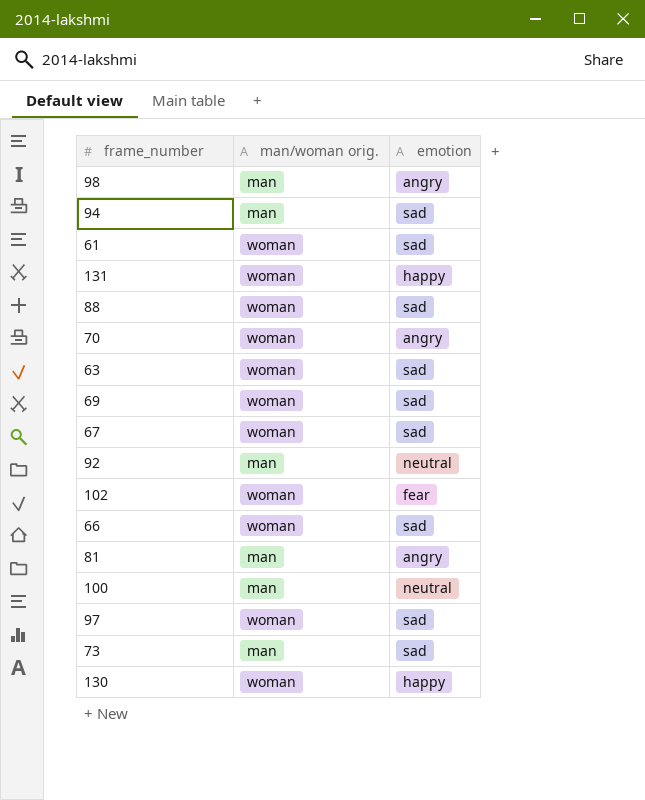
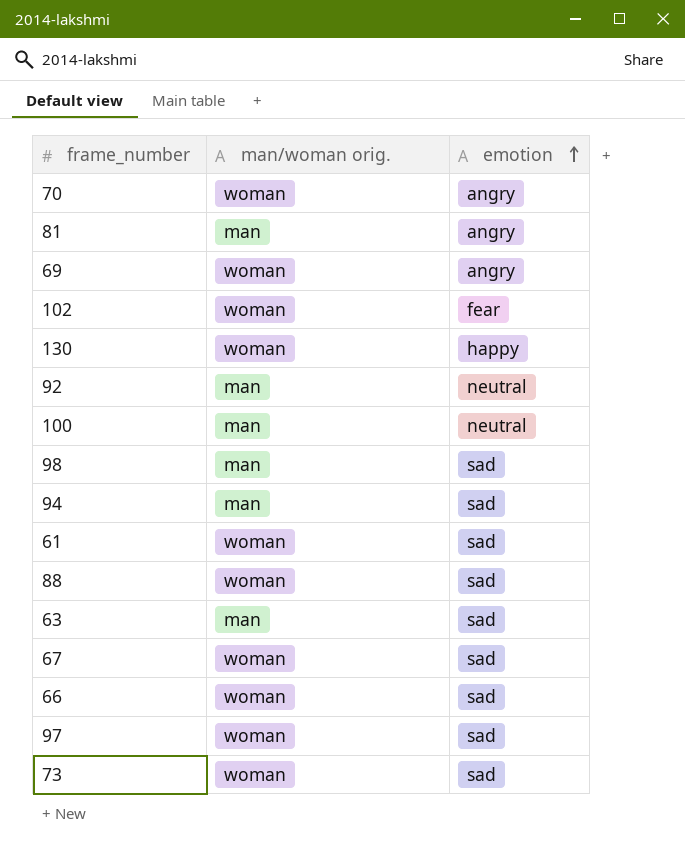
row order: none -> emotion ascending
row 131: woman | happy -> none
69 | emotion: sad -> angry
98 | emotion: angry -> sad
63 | man/woman orig.: woman -> man
73 | man/woman orig.: man -> woman

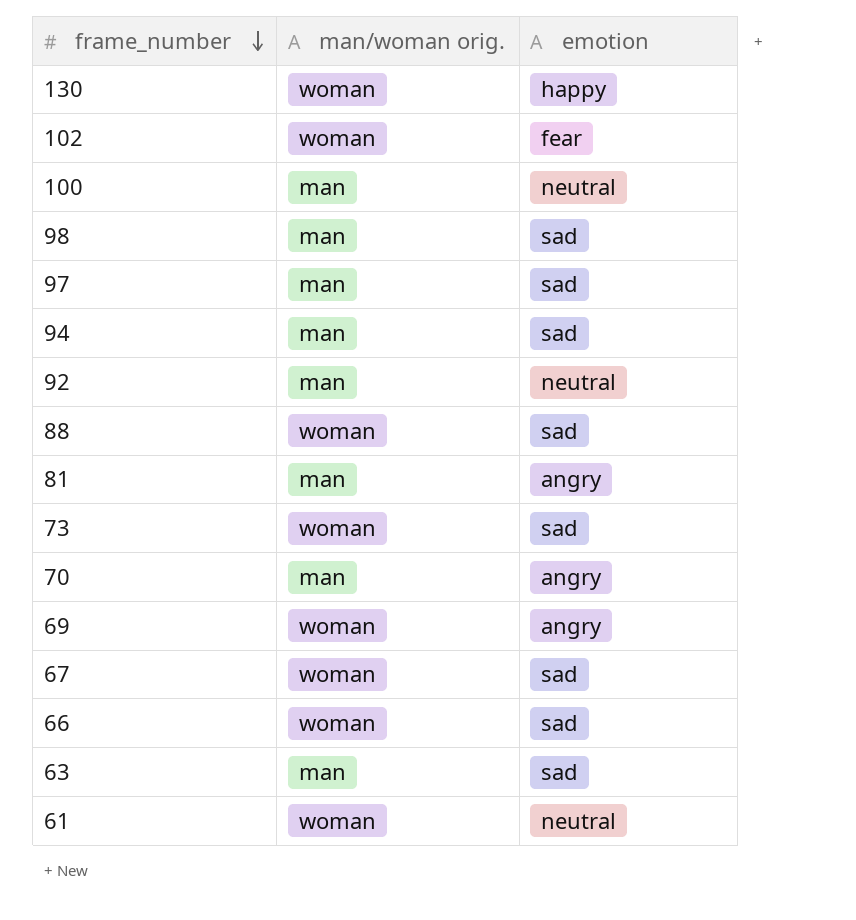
row order: emotion ascending -> frame_number descending
97 | man/woman orig.: woman -> man
70 | man/woman orig.: woman -> man
61 | emotion: sad -> neutral

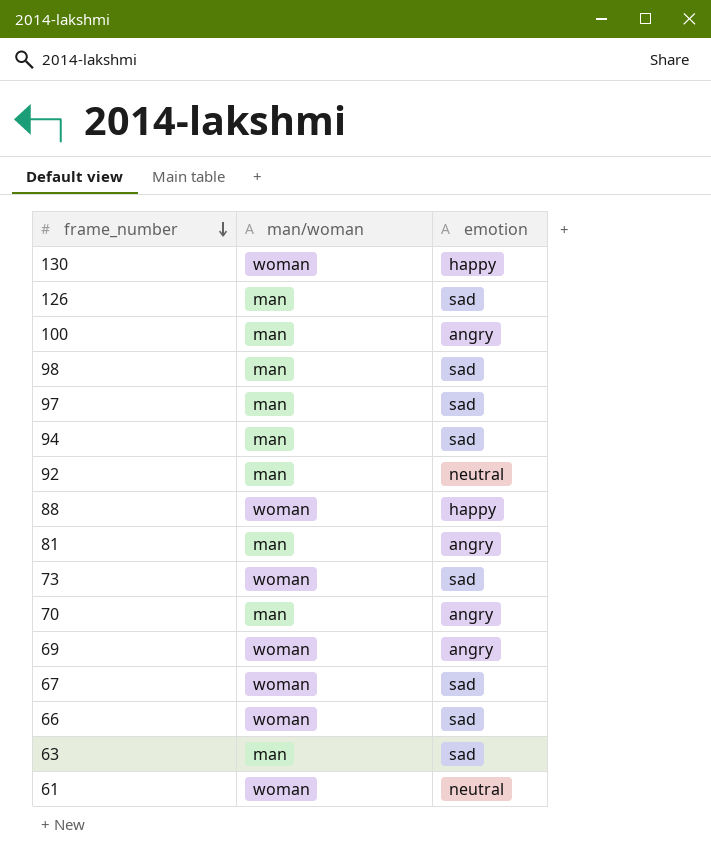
column name: man/woman orig. -> man/woman
row 102: woman | fear -> none
row 126: none -> man | sad
100 | emotion: neutral -> angry
88 | emotion: sad -> happy

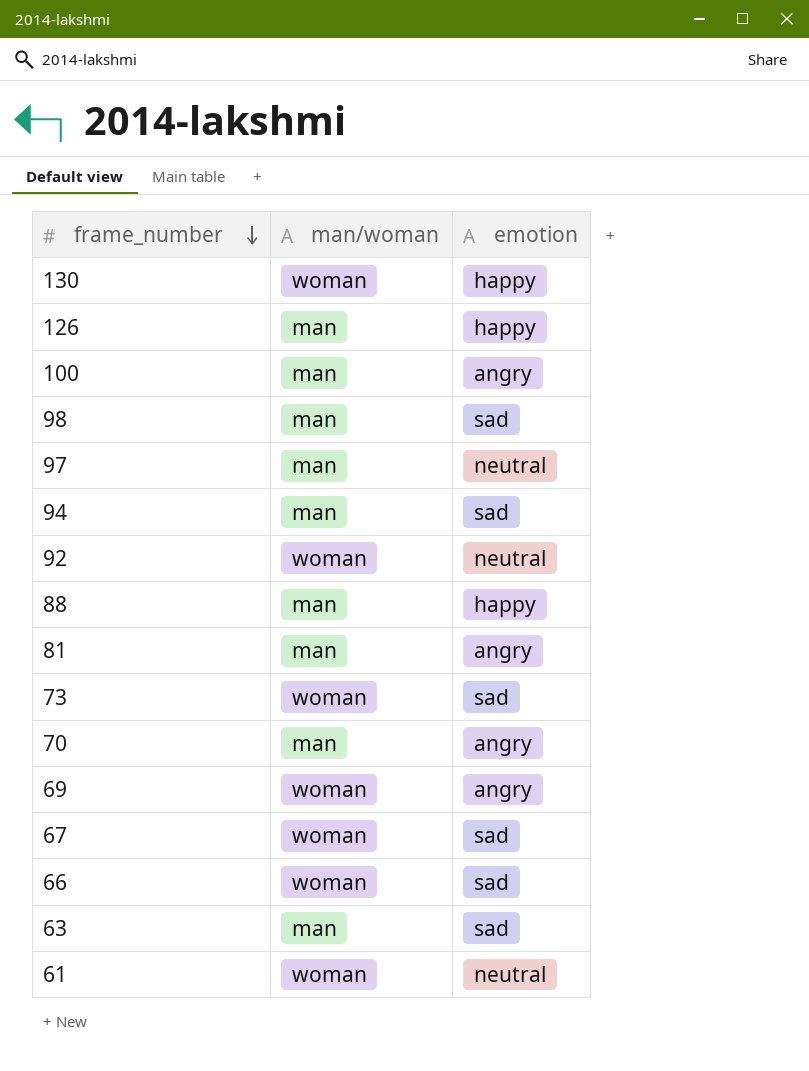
126 | emotion: sad -> happy
97 | emotion: sad -> neutral
92 | man/woman: man -> woman
88 | man/woman: woman -> man

